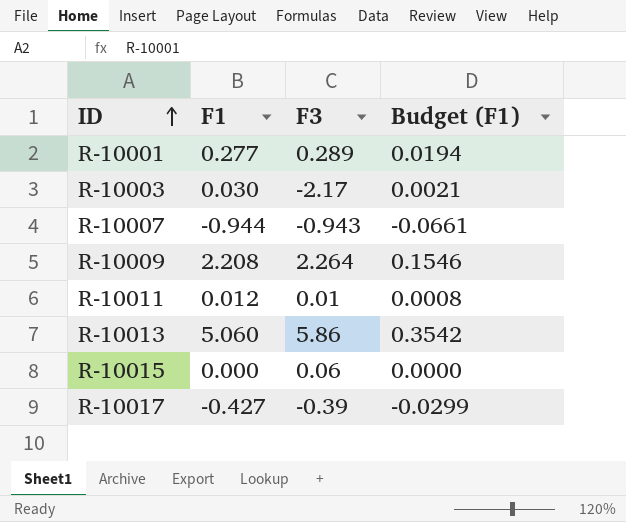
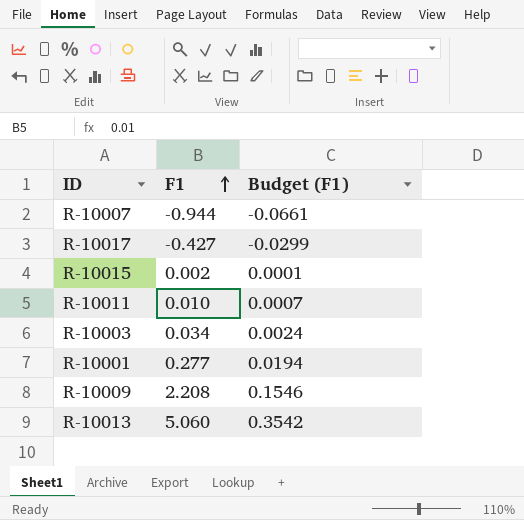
row order: ID ascending -> F1 ascending
column F3 | position: 3 -> none
R-10015 | F1: 0.000 -> 0.002
R-10015 | Budget (F1): 0.0000 -> 0.0001
R-10011 | F1: 0.012 -> 0.010
R-10011 | Budget (F1): 0.0008 -> 0.0007
R-10003 | F1: 0.030 -> 0.034
R-10003 | Budget (F1): 0.0021 -> 0.0024

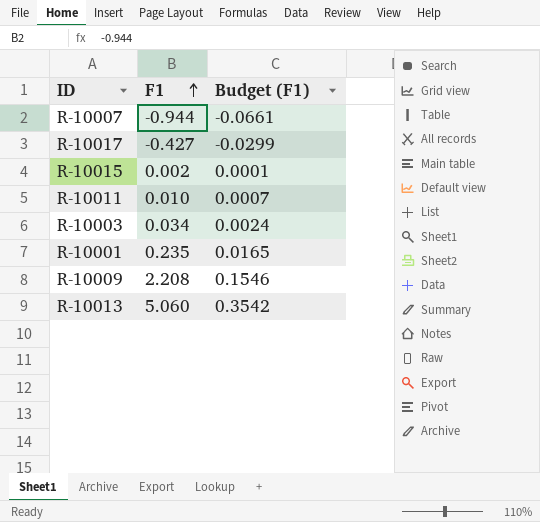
R-10001 | F1: 0.277 -> 0.235
R-10001 | Budget (F1): 0.0194 -> 0.0165

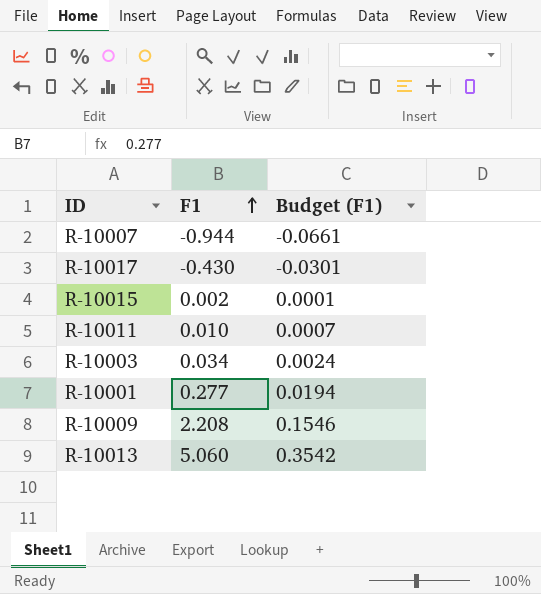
R-10017 | F1: -0.427 -> -0.430
R-10017 | Budget (F1): -0.0299 -> -0.0301
R-10001 | F1: 0.235 -> 0.277
R-10001 | Budget (F1): 0.0165 -> 0.0194

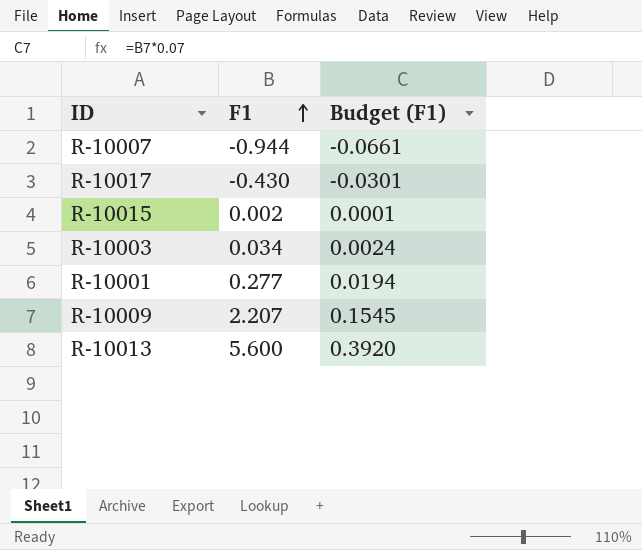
row R-10011: 0.010 | 0.0007 -> none
R-10009 | F1: 2.208 -> 2.207
R-10009 | Budget (F1): 0.1546 -> 0.1545
R-10013 | F1: 5.060 -> 5.600
R-10013 | Budget (F1): 0.3542 -> 0.3920

